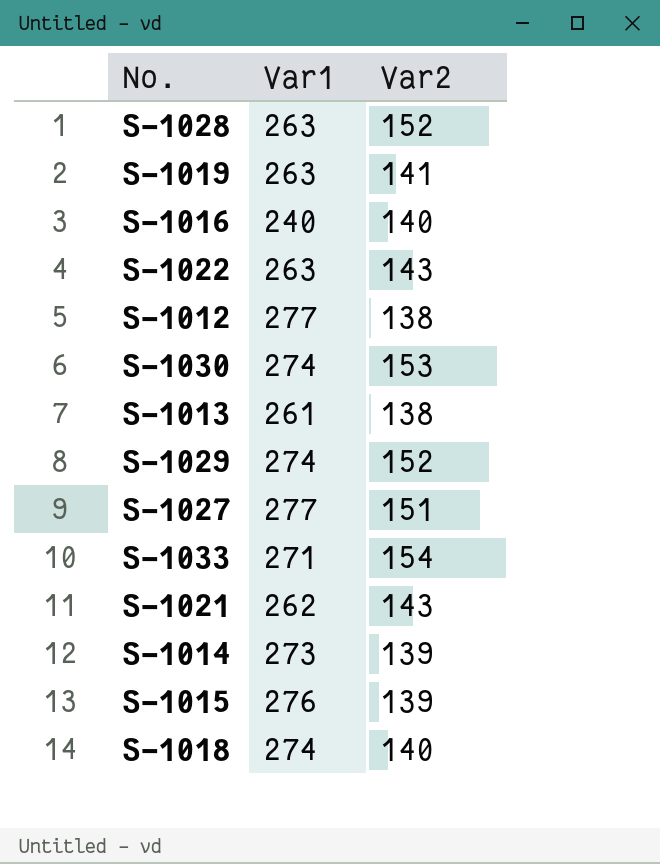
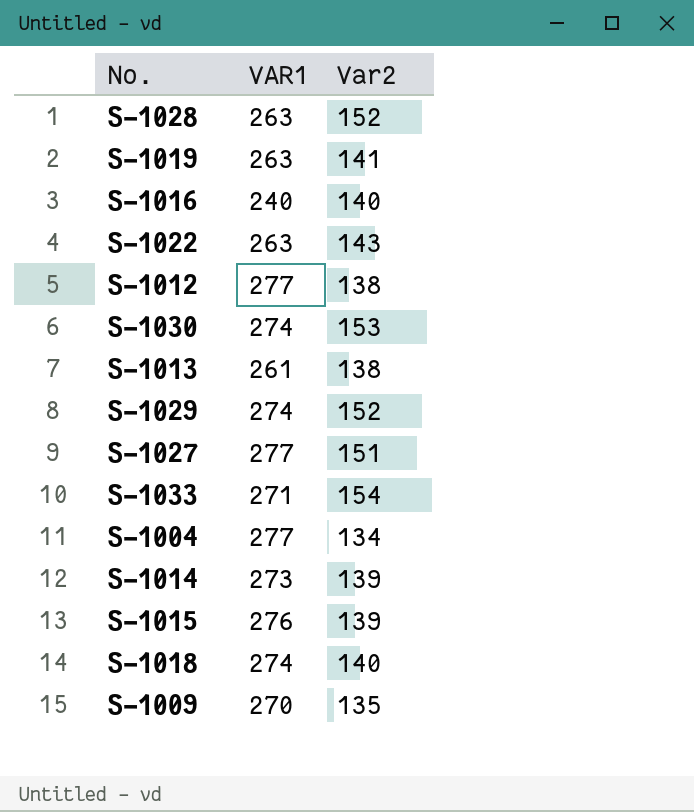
column name: Var1 -> VAR1
row S-1021: 262 | 143 -> none
row S-1004: none -> 277 | 134
row S-1009: none -> 270 | 135

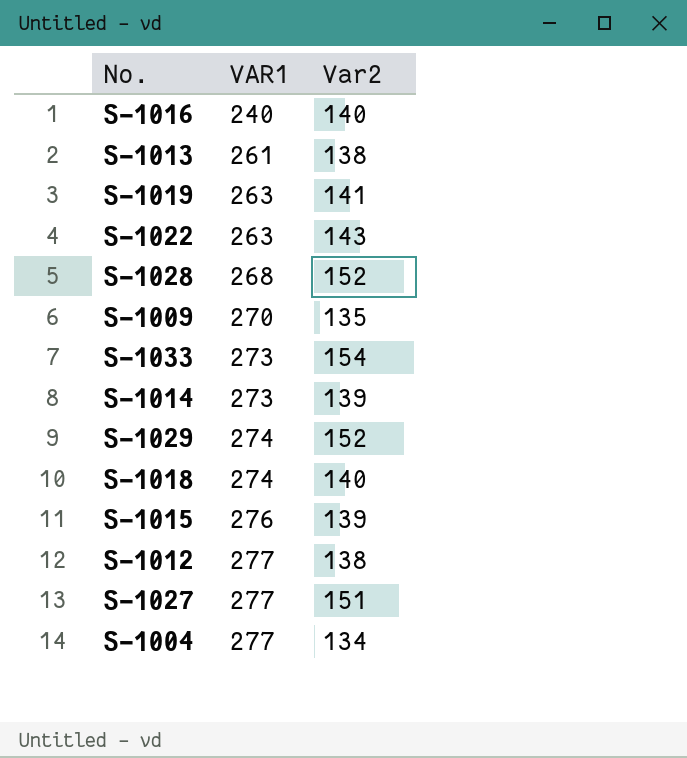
row order: none -> VAR1 ascending
row S-1030: 274 | 153 -> none
S-1028 | VAR1: 263 -> 268
S-1033 | VAR1: 271 -> 273

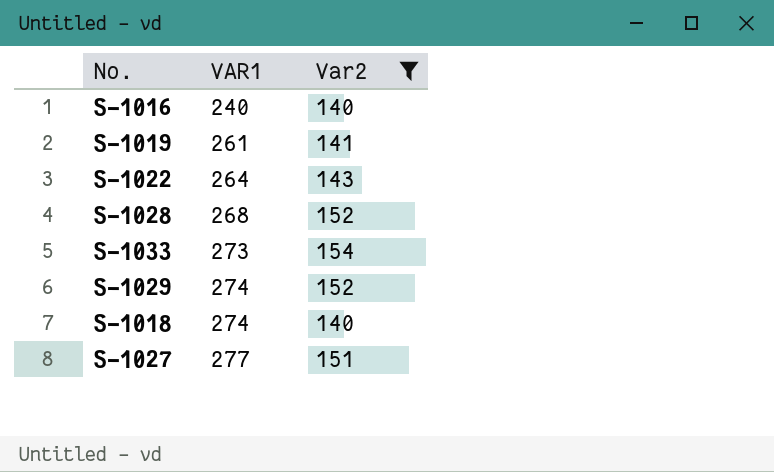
filter: none -> Var2 >= 140
S-1019 | VAR1: 263 -> 261
S-1022 | VAR1: 263 -> 264

